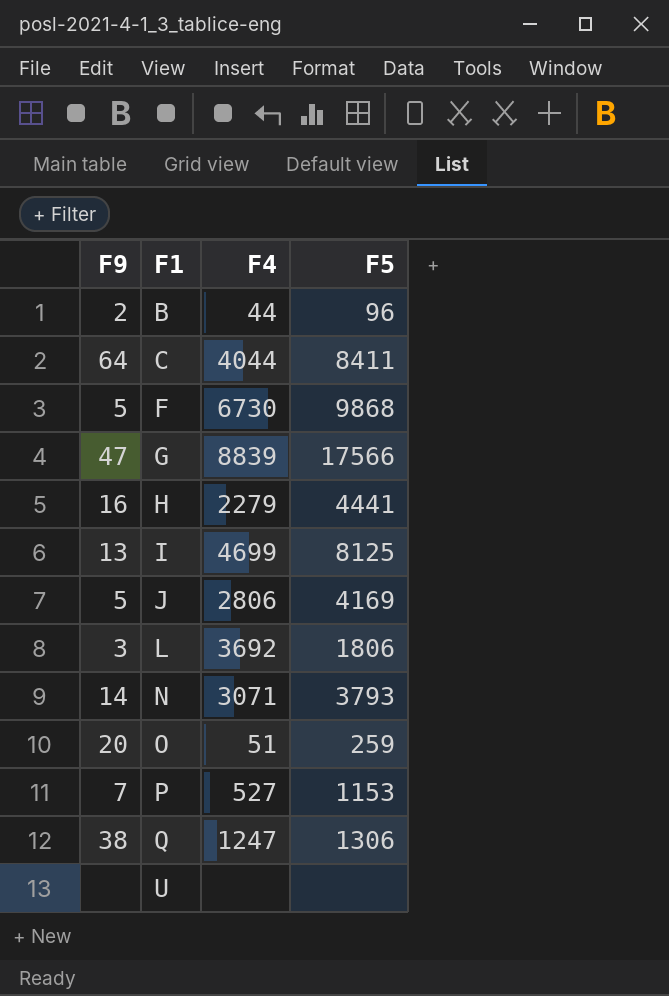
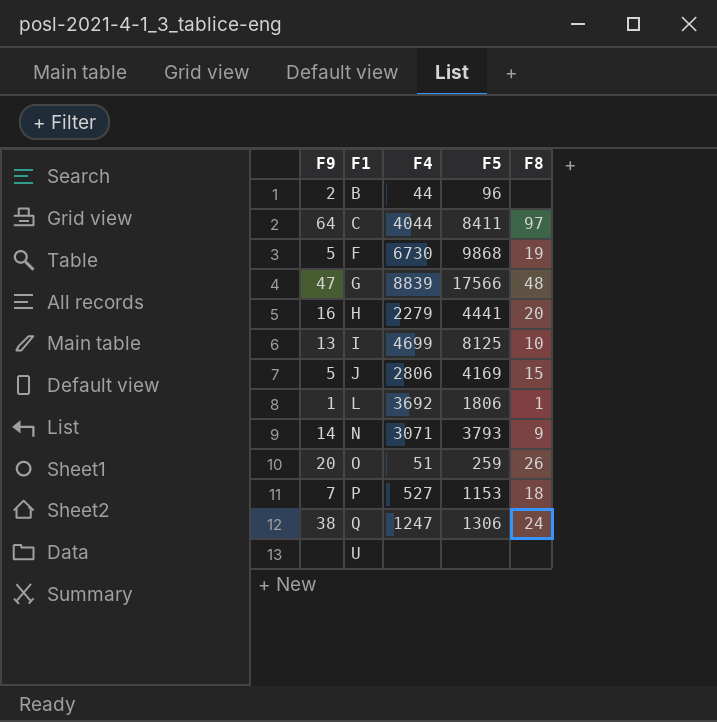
column F8 | position: none -> 5
L | F9: 3 -> 1

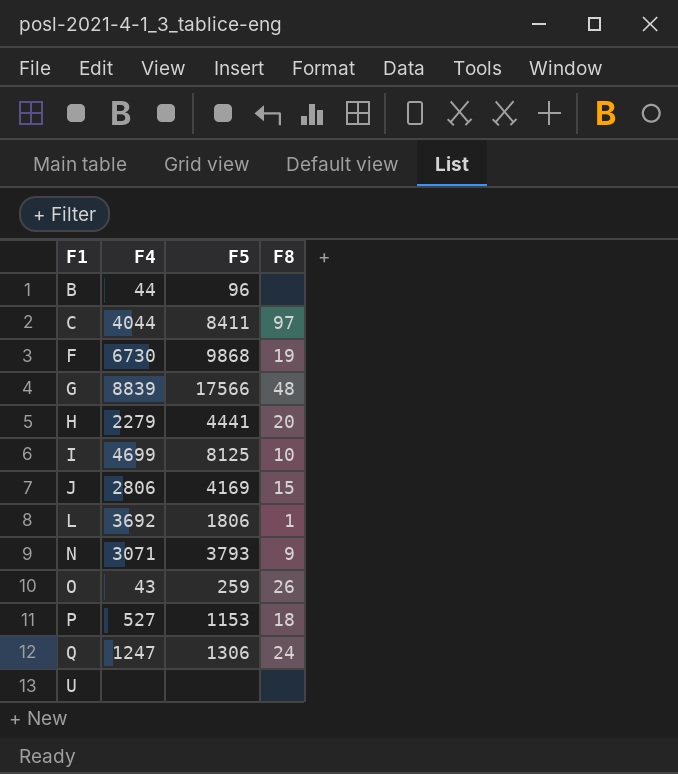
column F9 | position: 1 -> none
O | F4: 51 -> 43

